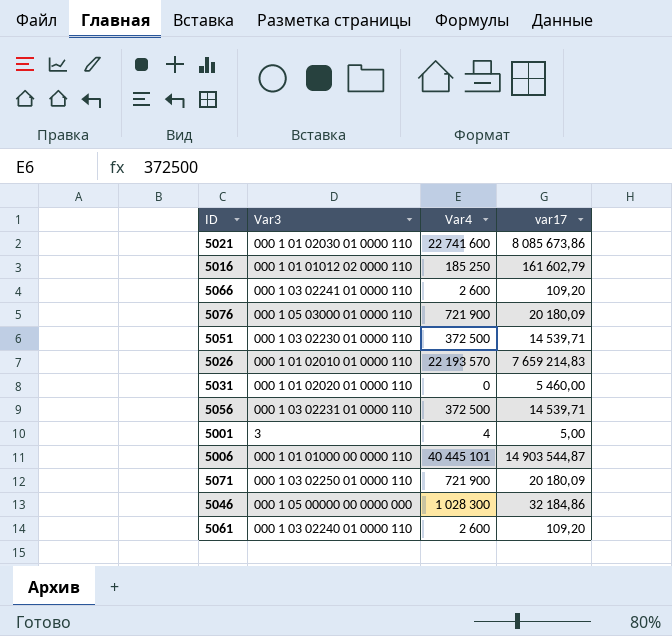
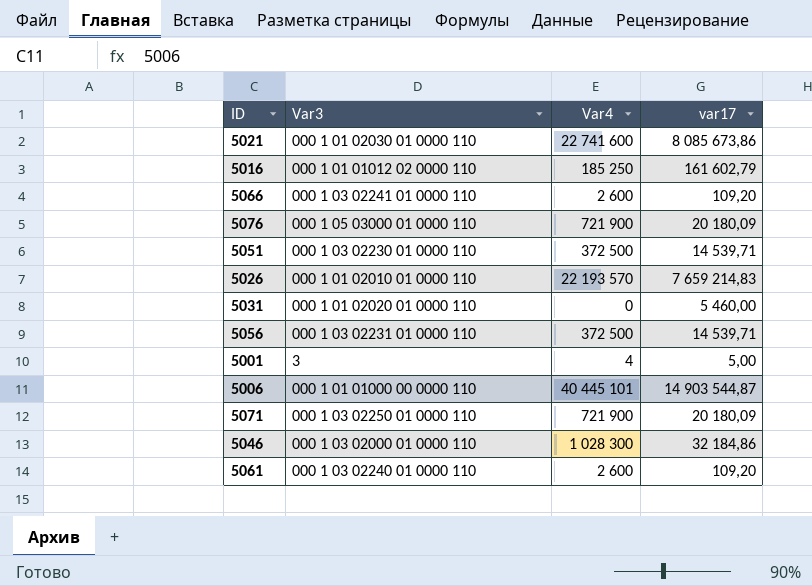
5046 | Var3: 000 1 05 00000 00 0000 000 -> 000 1 03 02000 01 0000 110

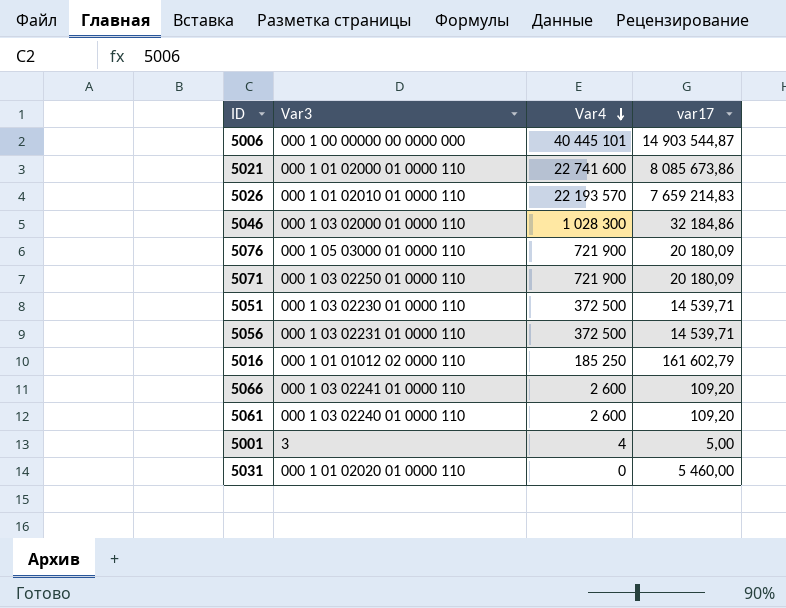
row order: none -> Var4 descending
5006 | Var3: 000 1 01 01000 00 0000 110 -> 000 1 00 00000 00 0000 000
5021 | Var3: 000 1 01 02030 01 0000 110 -> 000 1 01 02000 01 0000 110

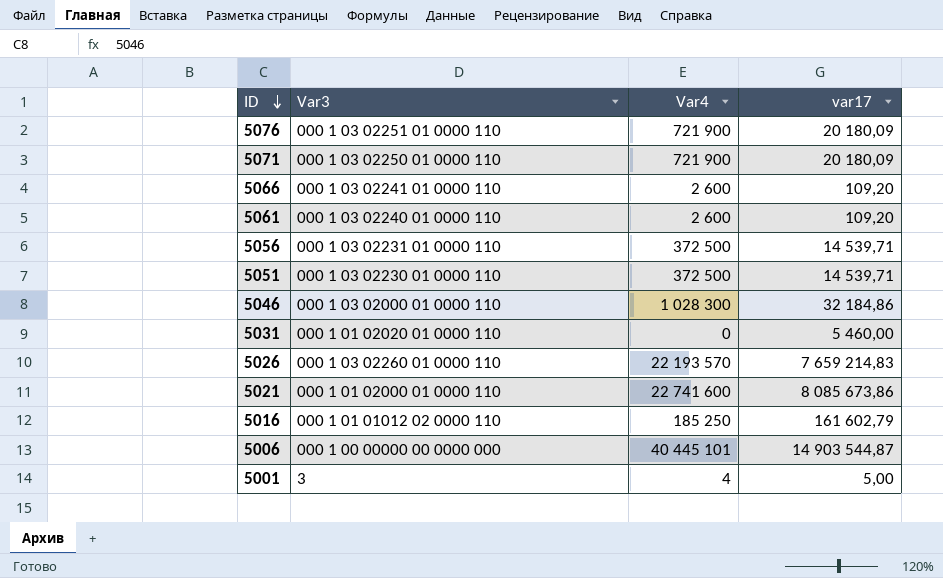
row order: Var4 descending -> ID descending
5076 | Var3: 000 1 05 03000 01 0000 110 -> 000 1 03 02251 01 0000 110
5026 | Var3: 000 1 01 02010 01 0000 110 -> 000 1 03 02260 01 0000 110

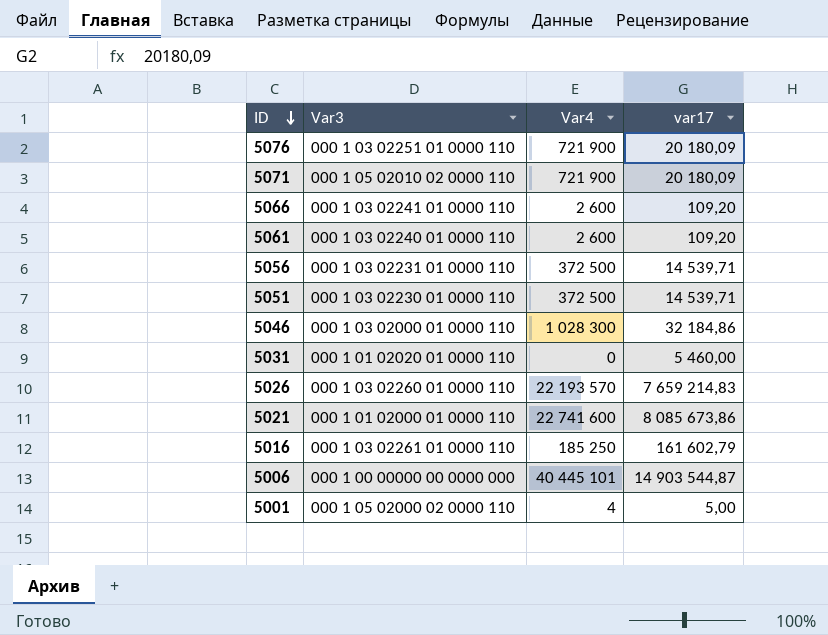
5071 | Var3: 000 1 03 02250 01 0000 110 -> 000 1 05 02010 02 0000 110
5016 | Var3: 000 1 01 01012 02 0000 110 -> 000 1 03 02261 01 0000 110
5001 | Var3: 3 -> 000 1 05 02000 02 0000 110

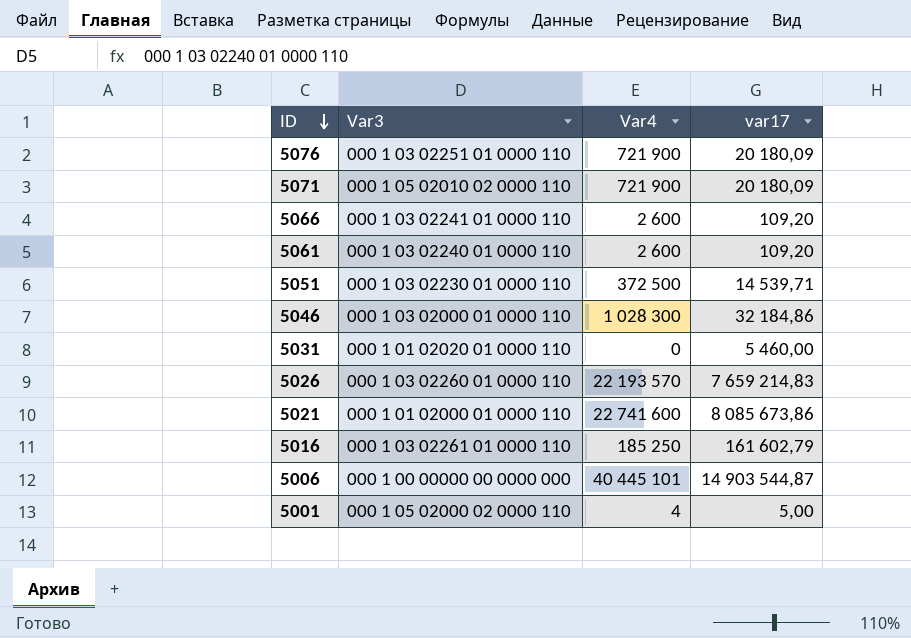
row 5056: 000 1 03 02231 01 0000 110 | 372 500 | 14 539,71 -> none

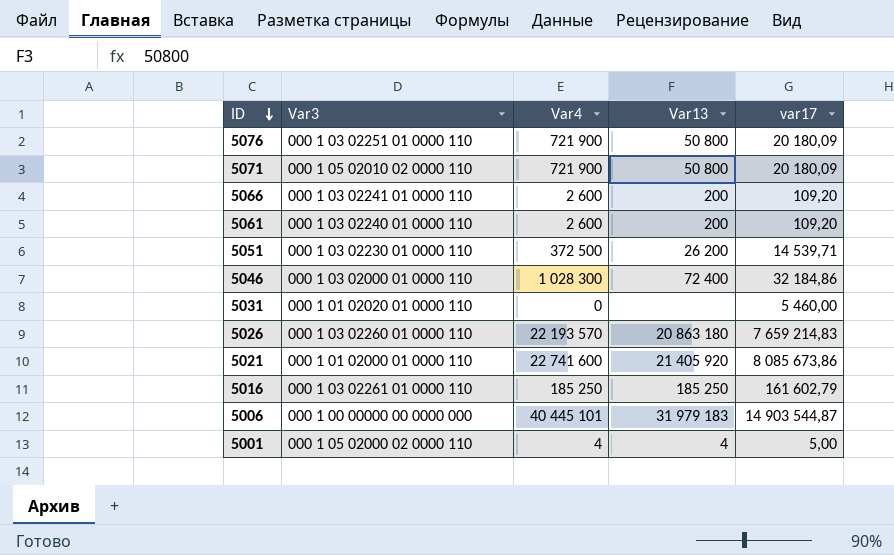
column Var13 | position: none -> 4

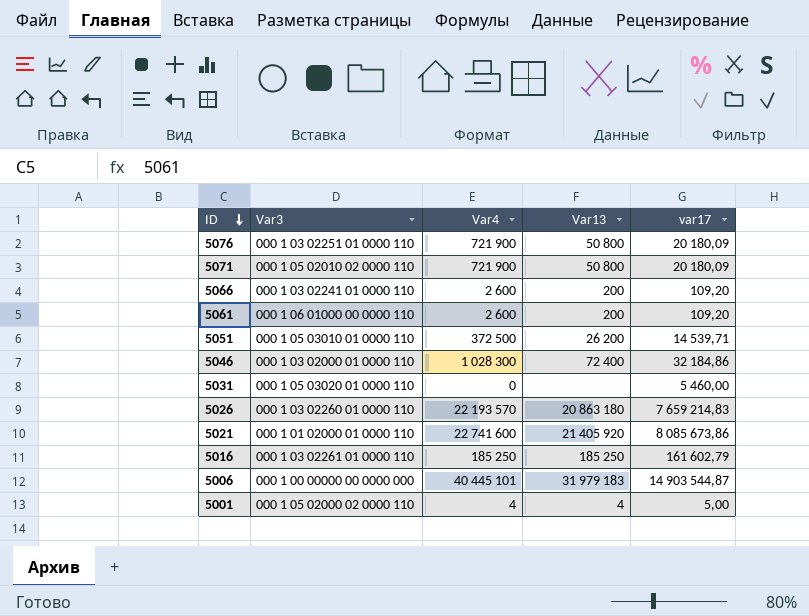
5061 | Var3: 000 1 03 02240 01 0000 110 -> 000 1 06 01000 00 0000 110
5051 | Var3: 000 1 03 02230 01 0000 110 -> 000 1 05 03010 01 0000 110
5031 | Var3: 000 1 01 02020 01 0000 110 -> 000 1 05 03020 01 0000 110

